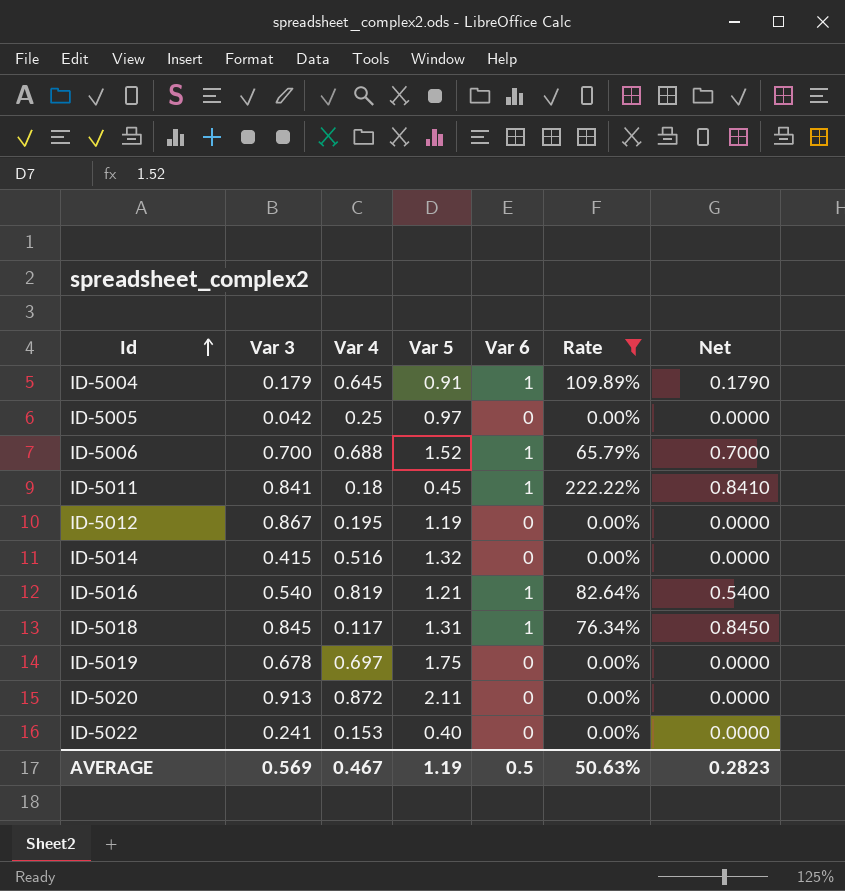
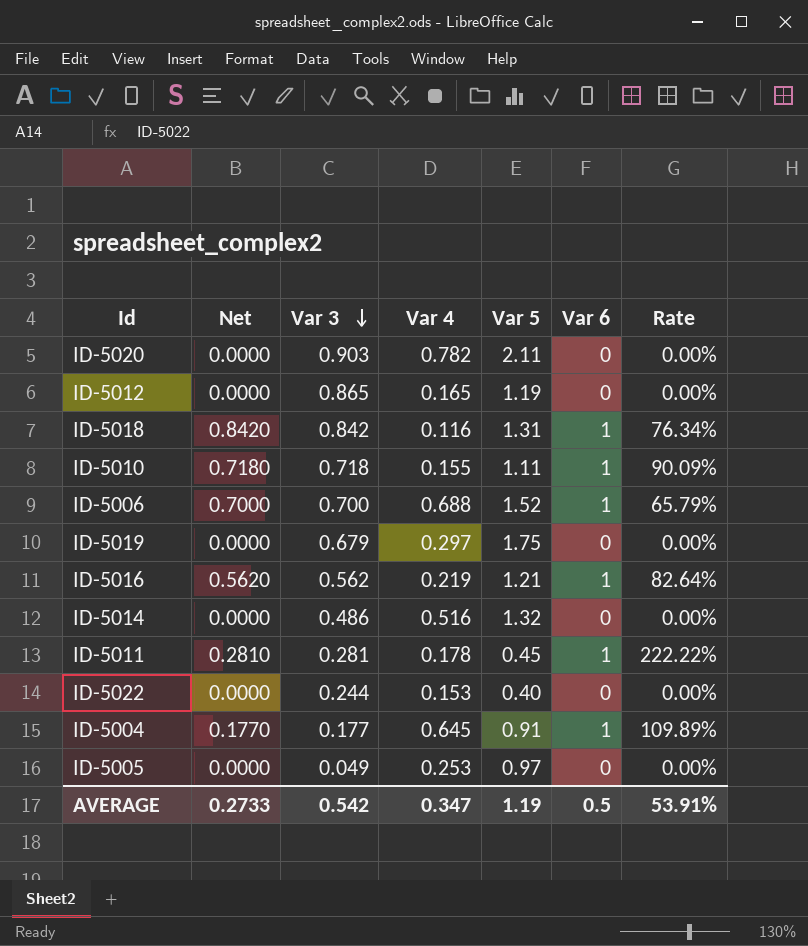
filter: Rate != 90.09% -> none
row order: Id ascending -> Var 3 descending
column Net | position: 7 -> 2
ID-5020 | Var 3: 0.913 -> 0.903
ID-5020 | Var 4: 0.872 -> 0.782
ID-5012 | Var 3: 0.867 -> 0.865
ID-5012 | Var 4: 0.195 -> 0.165
ID-5018 | Net: 0.8450 -> 0.8420
ID-5018 | Var 3: 0.845 -> 0.842
ID-5018 | Var 4: 0.117 -> 0.116
ID-5019 | Var 3: 0.678 -> 0.679
ID-5019 | Var 4: 0.697 -> 0.297
ID-5016 | Net: 0.5400 -> 0.5620
ID-5016 | Var 3: 0.540 -> 0.562
ID-5016 | Var 4: 0.819 -> 0.219
ID-5014 | Var 3: 0.415 -> 0.486
ID-5011 | Net: 0.8410 -> 0.2810
ID-5011 | Var 3: 0.841 -> 0.281
ID-5011 | Var 4: 0.18 -> 0.178
ID-5022 | Var 3: 0.241 -> 0.244
ID-5004 | Net: 0.1790 -> 0.1770
ID-5004 | Var 3: 0.179 -> 0.177
ID-5005 | Var 3: 0.042 -> 0.049
ID-5005 | Var 4: 0.25 -> 0.253
AVERAGE | Net: 0.2823 -> 0.2733
AVERAGE | Var 3: 0.569 -> 0.542
AVERAGE | Var 4: 0.467 -> 0.347
AVERAGE | Rate: 50.63% -> 53.91%

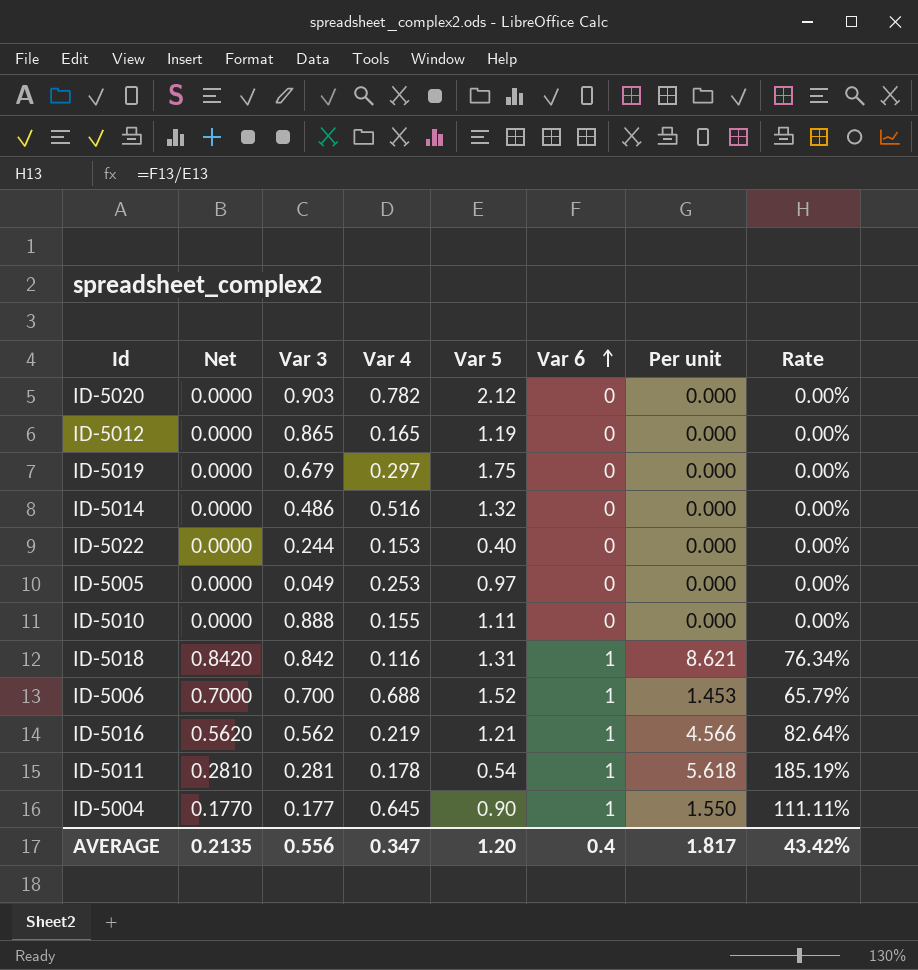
row order: Var 3 descending -> Var 6 ascending
column Per unit | formula: none -> [Var 6] / [Var 4]
ID-5020 | Var 5: 2.11 -> 2.12
ID-5010 | Net: 0.7180 -> 0.0000
ID-5010 | Var 3: 0.718 -> 0.888
ID-5010 | Var 6: 1 -> 0
ID-5010 | Rate: 90.09% -> 0.00%
ID-5011 | Var 5: 0.45 -> 0.54
ID-5011 | Rate: 222.22% -> 185.19%
ID-5004 | Var 5: 0.91 -> 0.90
ID-5004 | Rate: 109.89% -> 111.11%
AVERAGE | Net: 0.2733 -> 0.2135
AVERAGE | Var 3: 0.542 -> 0.556
AVERAGE | Var 5: 1.19 -> 1.20
AVERAGE | Var 6: 0.5 -> 0.4
AVERAGE | Rate: 53.91% -> 43.42%

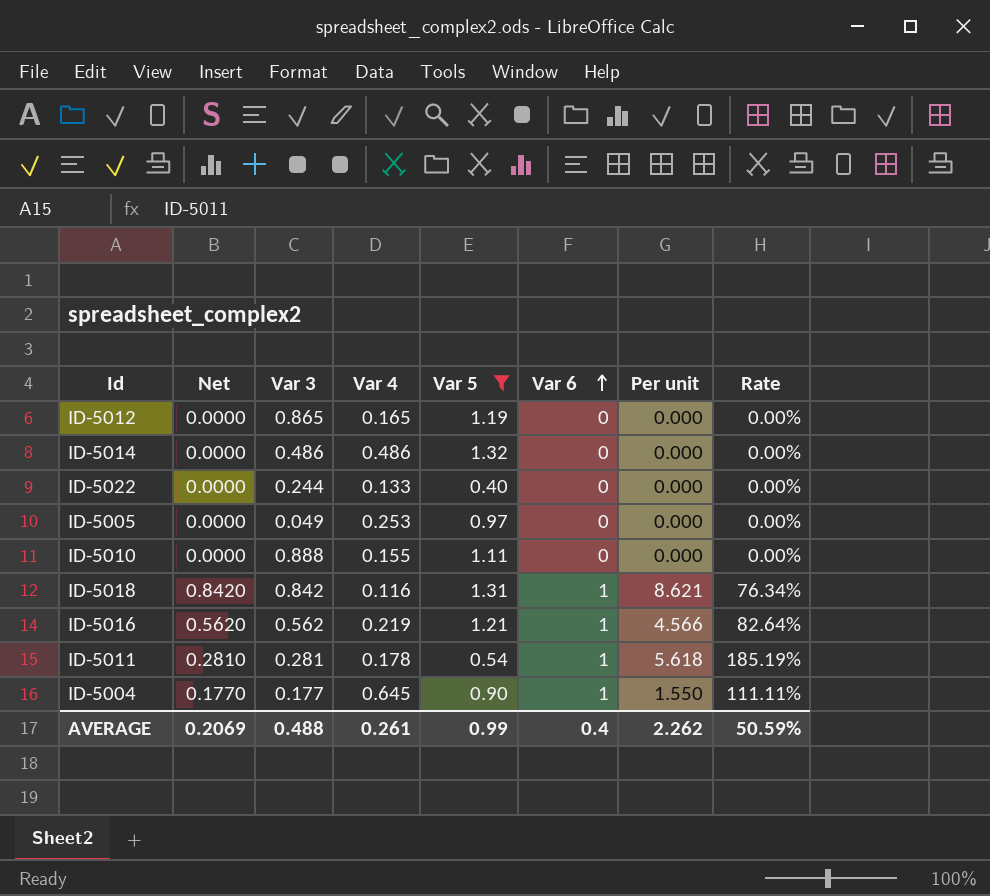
filter: none -> Var 5 <= 1.32
ID-5014 | Var 4: 0.516 -> 0.486
ID-5022 | Var 4: 0.153 -> 0.133
AVERAGE | Net: 0.2135 -> 0.2069
AVERAGE | Var 3: 0.556 -> 0.488
AVERAGE | Var 4: 0.347 -> 0.261
AVERAGE | Var 5: 1.20 -> 0.99
AVERAGE | Per unit: 1.817 -> 2.262
AVERAGE | Rate: 43.42% -> 50.59%

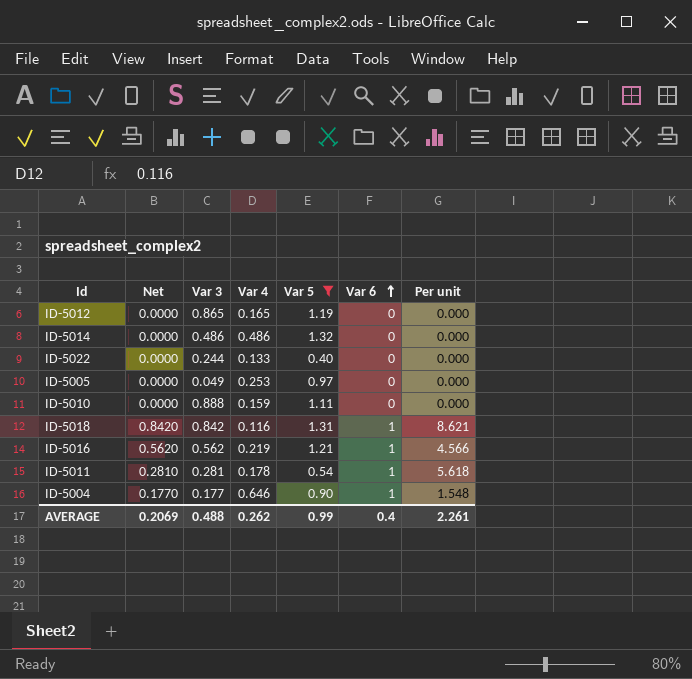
column Rate | formula: [Var 6] / [Var 5] -> none
ID-5010 | Var 4: 0.155 -> 0.159
ID-5004 | Var 4: 0.645 -> 0.646
ID-5004 | Per unit: 1.550 -> 1.548
AVERAGE | Var 4: 0.261 -> 0.262
AVERAGE | Per unit: 2.262 -> 2.261

